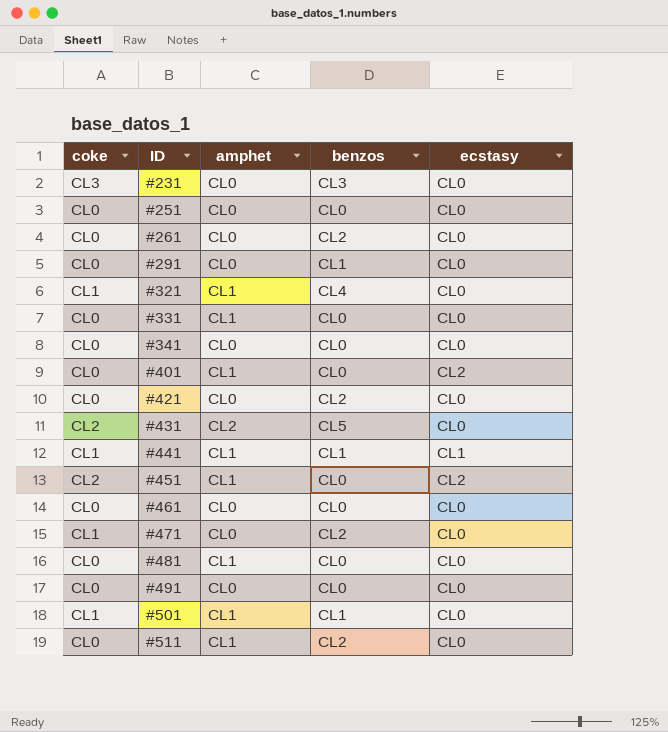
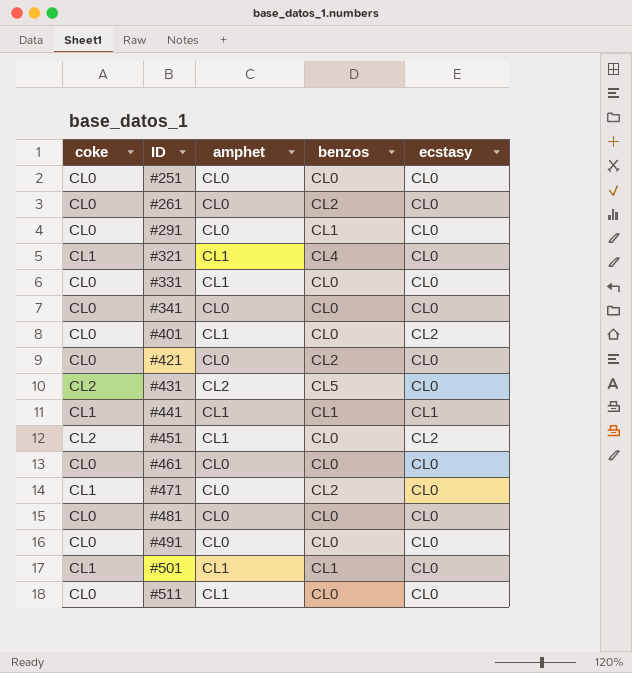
row #231: CL3 | CL0 | CL3 | CL0 -> none
#481 | amphet: CL1 -> CL0
#511 | benzos: CL2 -> CL0

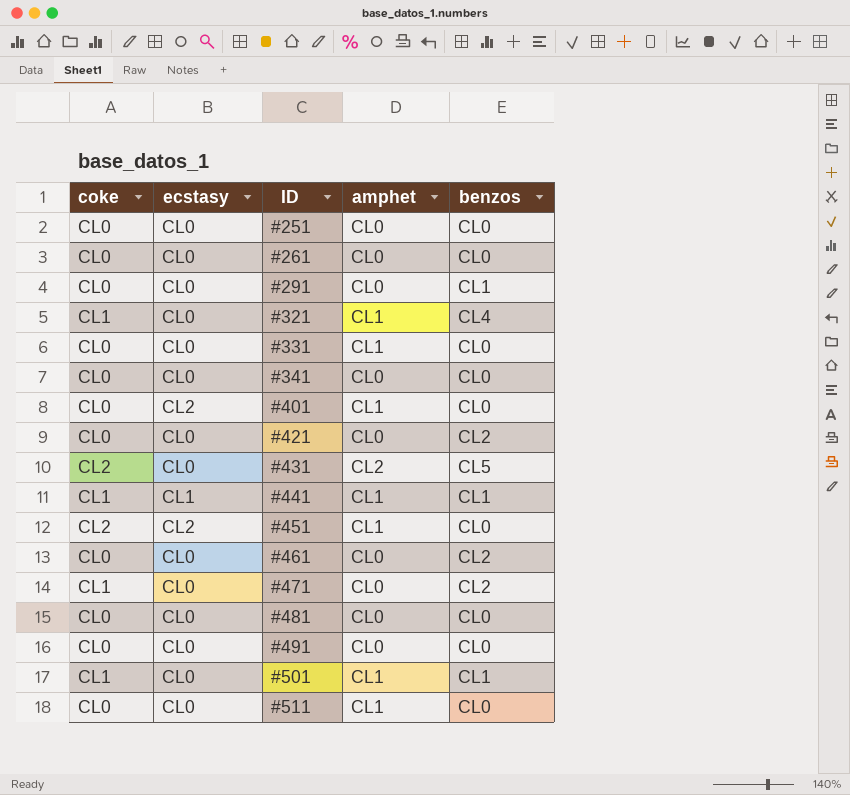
column ecstasy | position: 5 -> 2
#261 | benzos: CL2 -> CL0
#461 | benzos: CL0 -> CL2

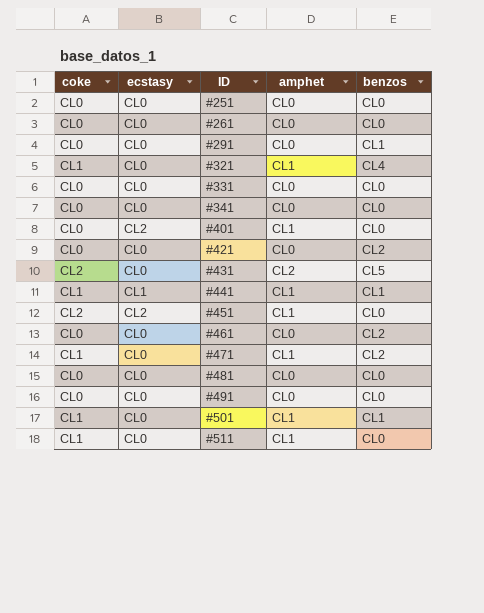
#331 | amphet: CL1 -> CL0
#471 | amphet: CL0 -> CL1
#511 | coke: CL0 -> CL1

